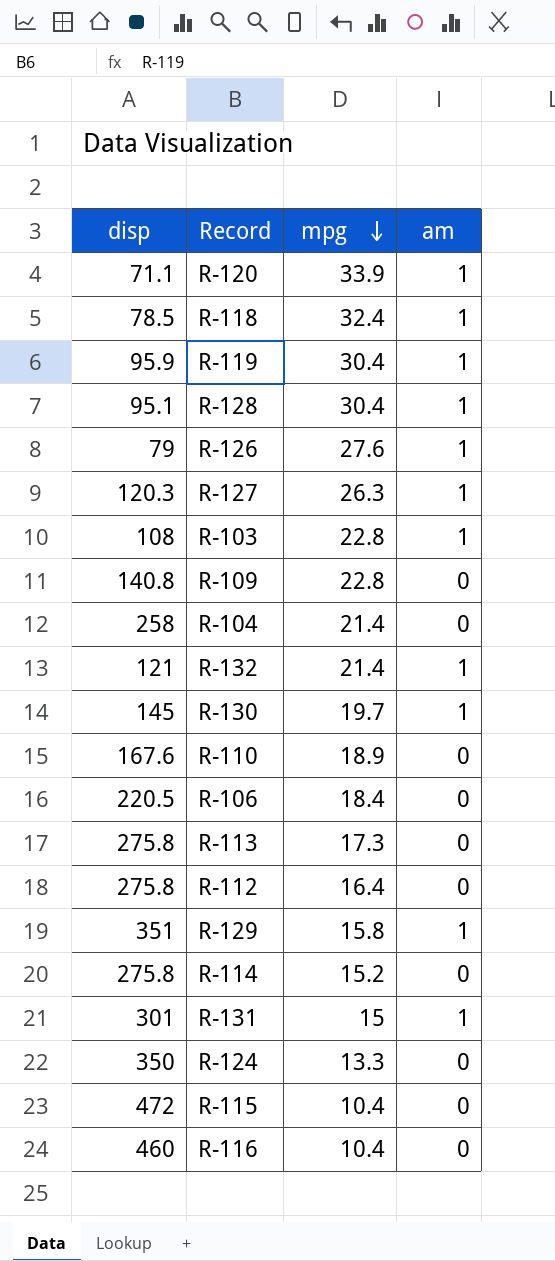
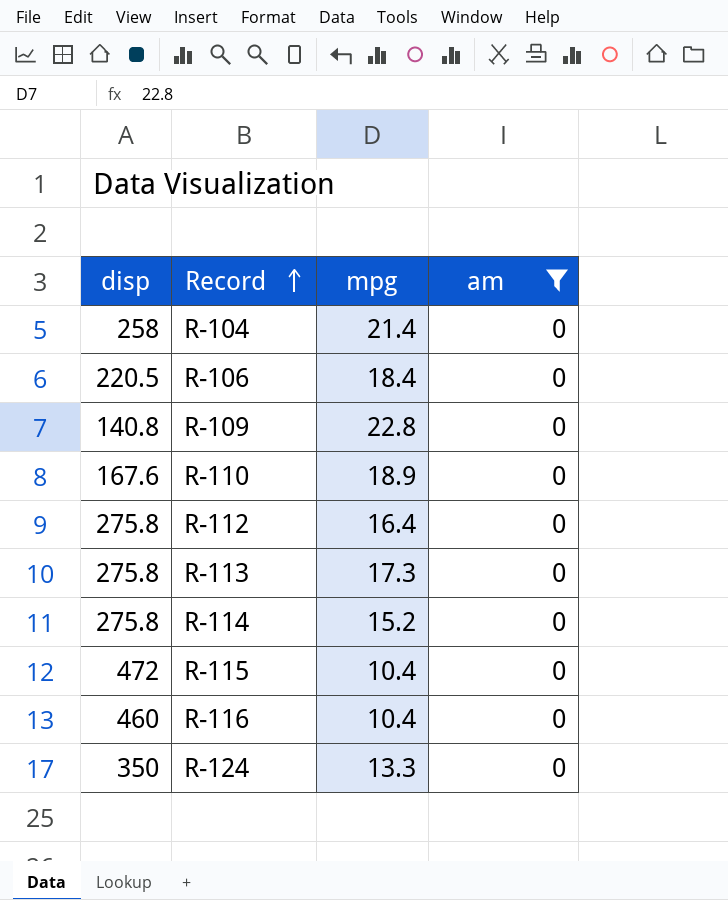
filter: none -> am = 0
row order: mpg descending -> Record ascending

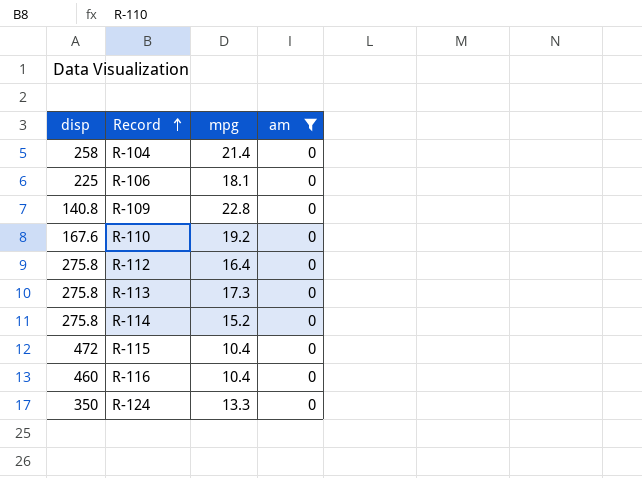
R-106 | disp: 220.5 -> 225
R-106 | mpg: 18.4 -> 18.1
R-110 | mpg: 18.9 -> 19.2

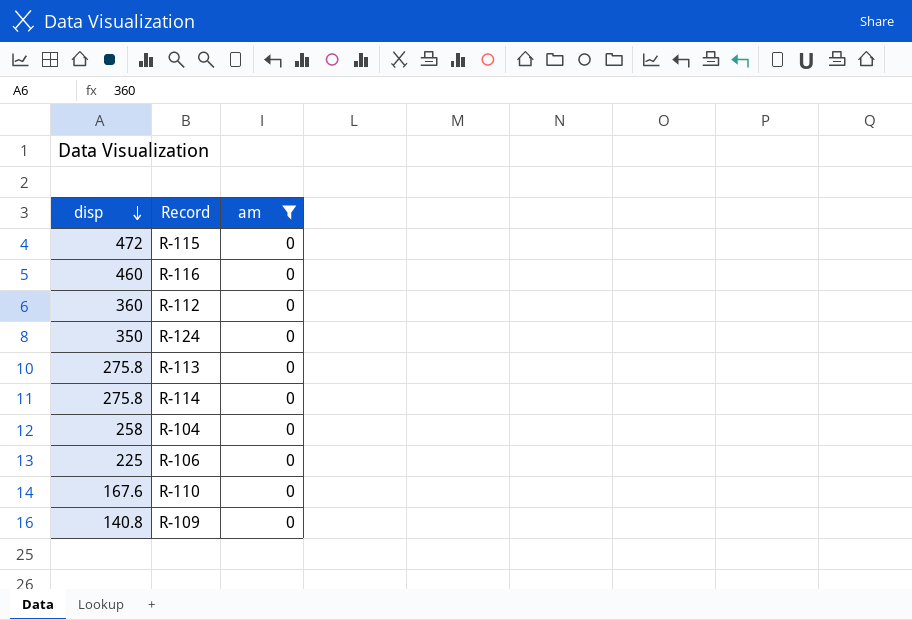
row order: Record ascending -> disp descending
column mpg | position: 3 -> none
R-112 | disp: 275.8 -> 360

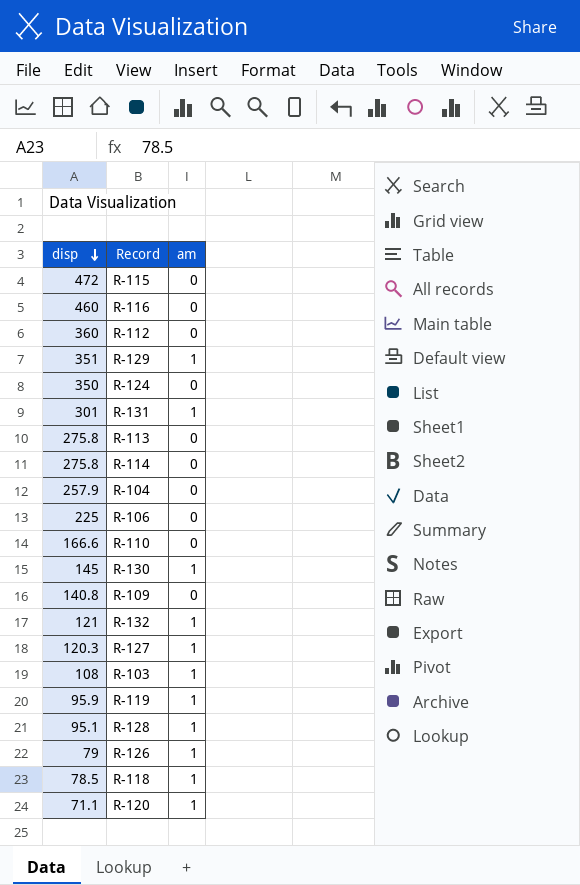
filter: am = 0 -> none
R-104 | disp: 258 -> 257.9
R-110 | disp: 167.6 -> 166.6

